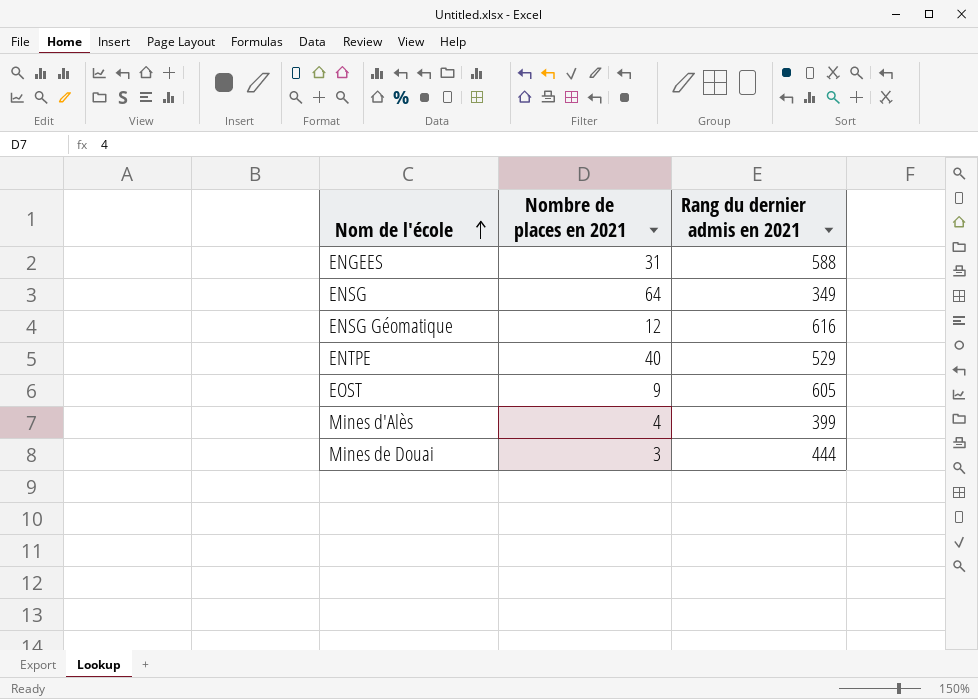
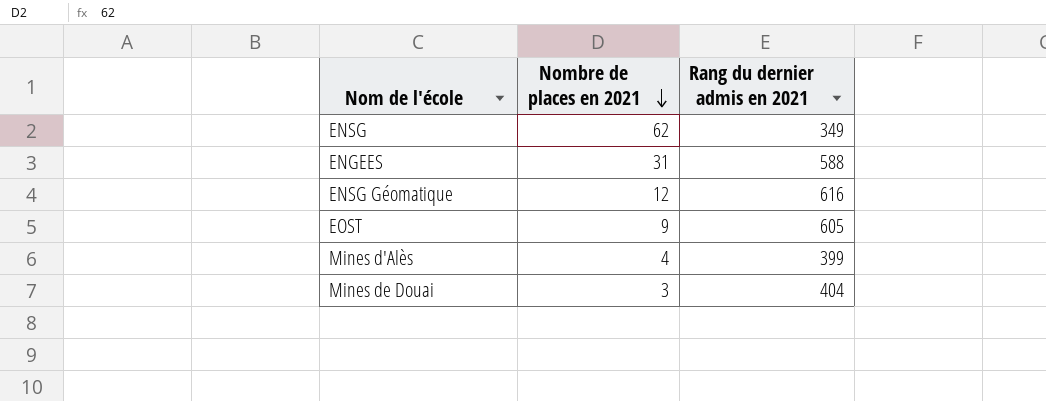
row order: Nom de l'école ascending -> Nombre de places en 2021 descending
row ENTPE: 40 | 529 -> none
ENSG | Nombre de places en 2021: 64 -> 62
Mines de Douai | Rang du dernier admis en 2021: 444 -> 404

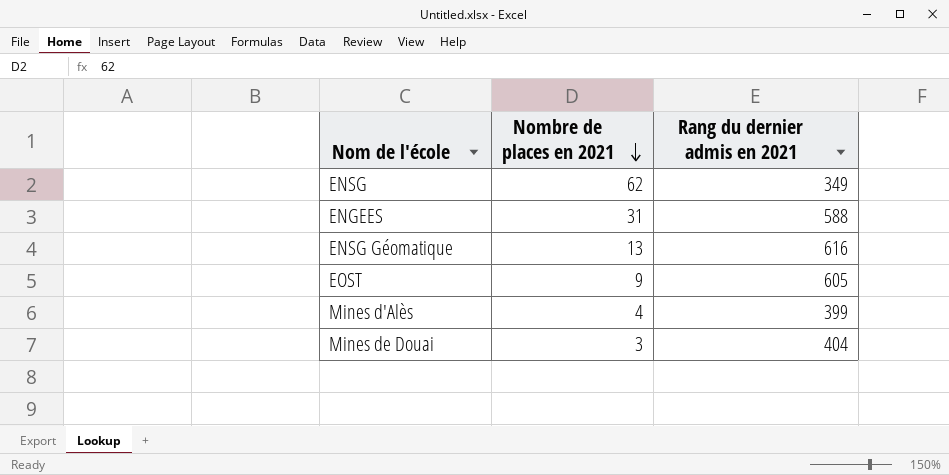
ENSG Géomatique | Nombre de places en 2021: 12 -> 13

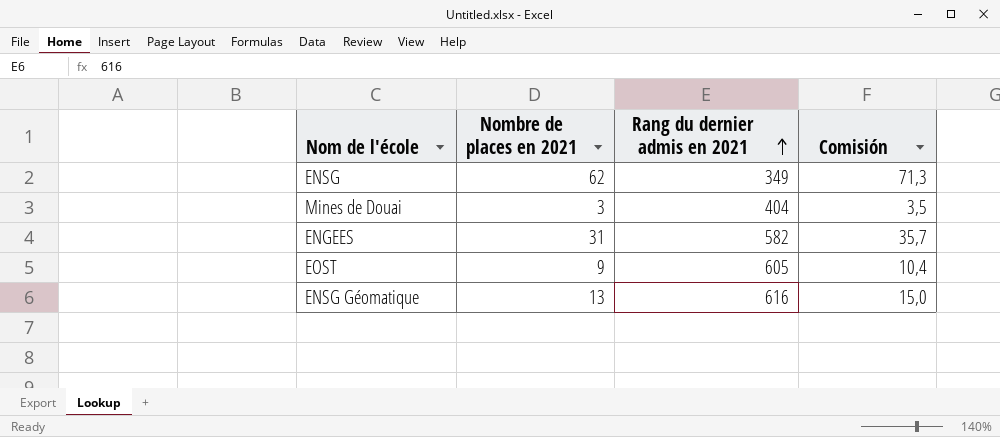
row order: Nombre de places en 2021 descending -> Rang du dernier admis en 2021 ascending
column Comisión | formula: none -> [Nombre de places en 2021] * 1,15
row Mines d'Alès: 4 | 399 -> none
ENGEES | Rang du dernier admis en 2021: 588 -> 582

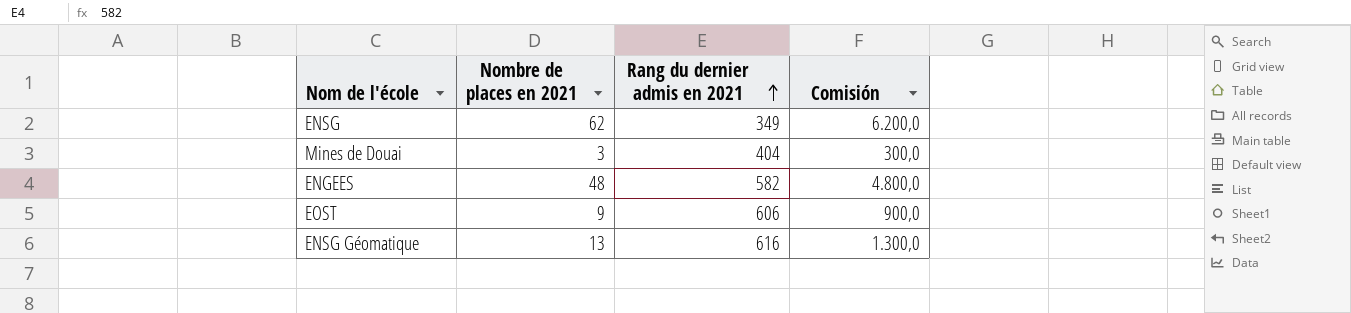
column Comisión | formula: [Nombre de places en 2021] * 1,15 -> [Nombre de places en 2021] * 100
ENGEES | Nombre de places en 2021: 31 -> 48
EOST | Rang du dernier admis en 2021: 605 -> 606

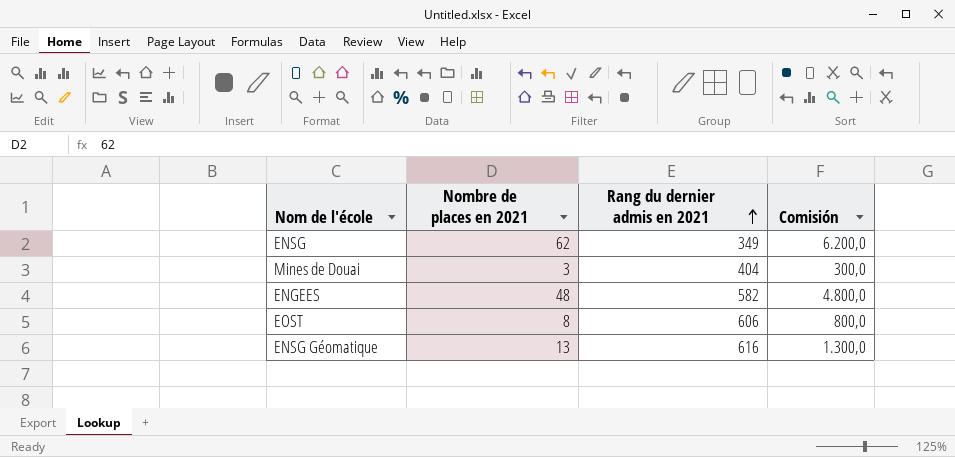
EOST | Nombre de places en 2021: 9 -> 8
EOST | Comisión: 900,0 -> 800,0

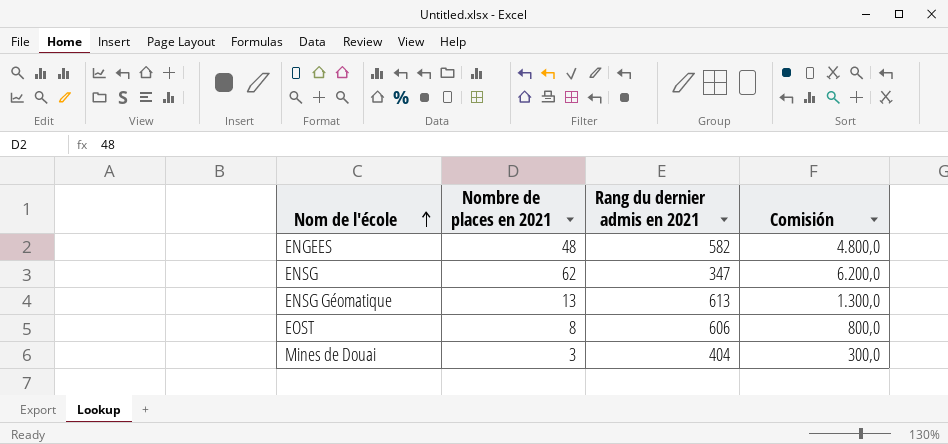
row order: Rang du dernier admis en 2021 ascending -> Nom de l'école ascending
ENSG | Rang du dernier admis en 2021: 349 -> 347
ENSG Géomatique | Rang du dernier admis en 2021: 616 -> 613

